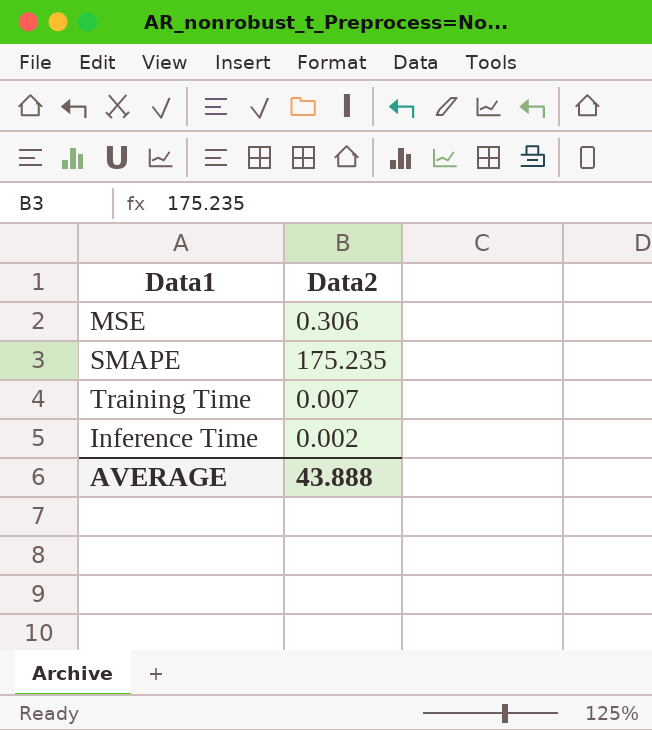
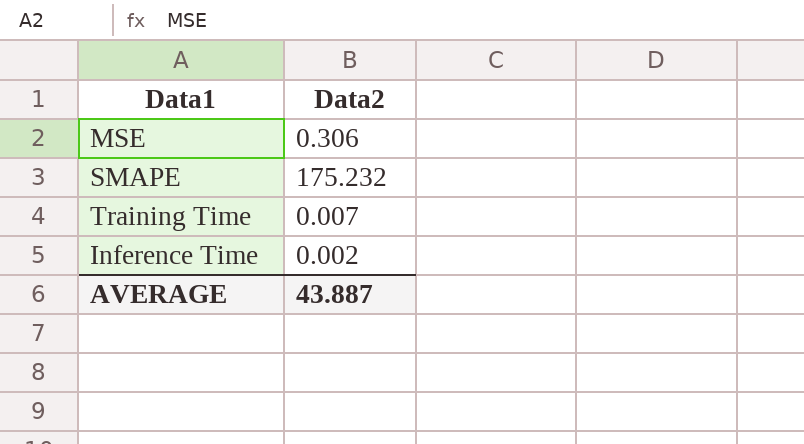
SMAPE | Data2: 175.235 -> 175.232
AVERAGE | Data2: 43.888 -> 43.887

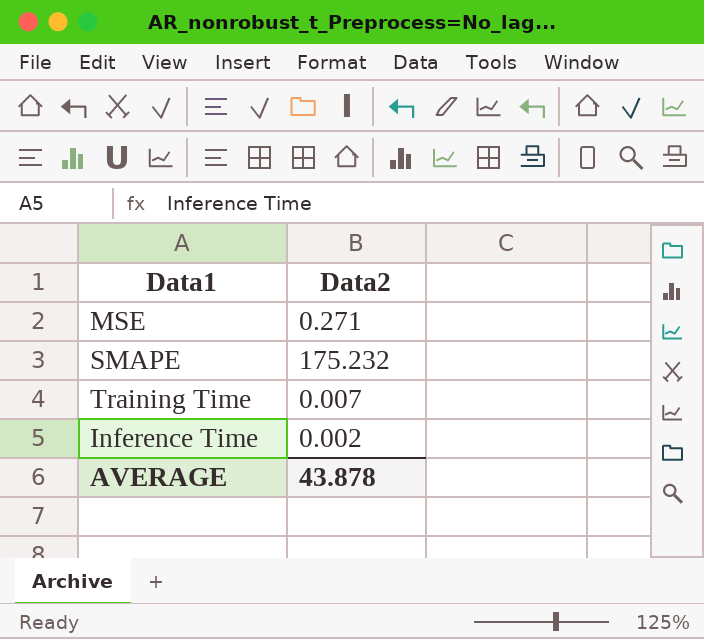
MSE | Data2: 0.306 -> 0.271
AVERAGE | Data2: 43.887 -> 43.878

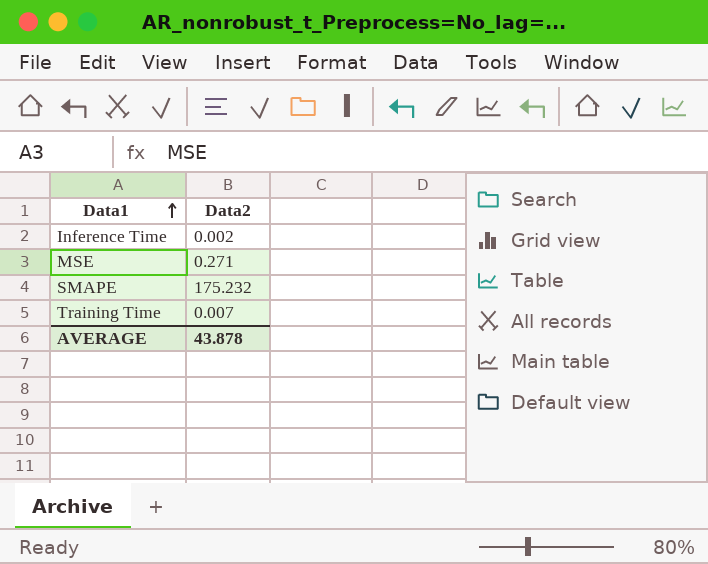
row order: none -> Data1 ascending

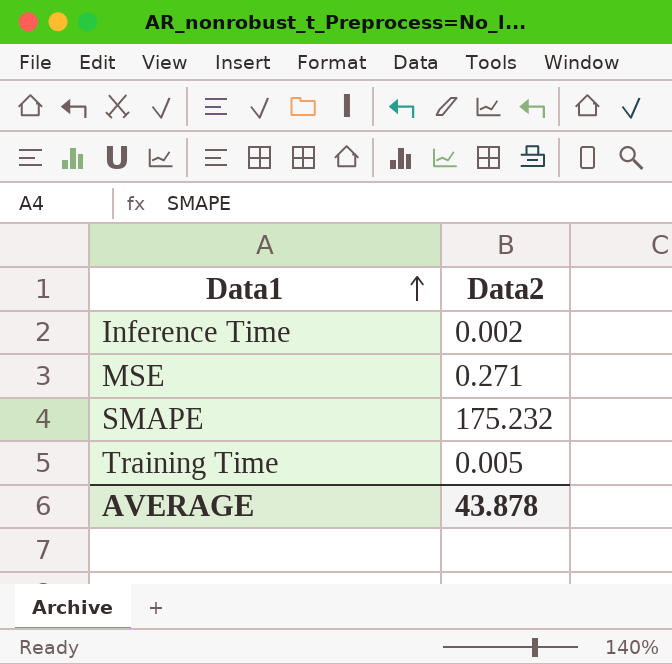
Training Time | Data2: 0.007 -> 0.005

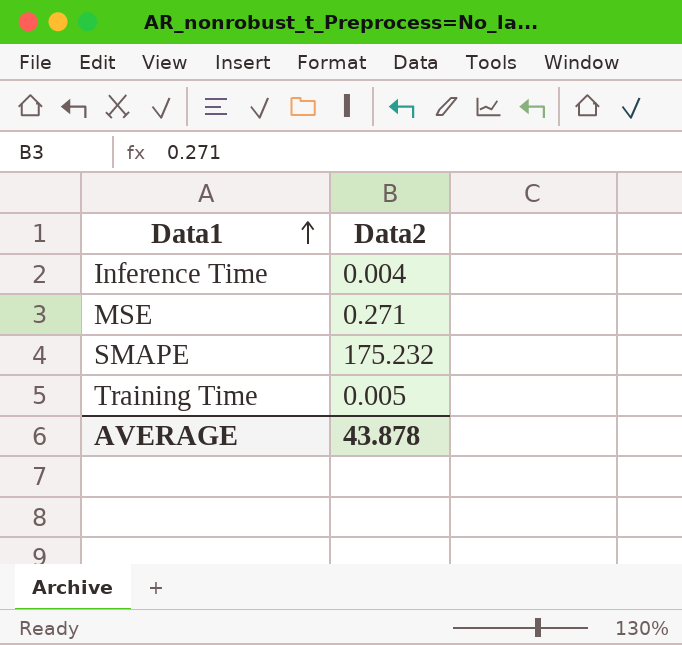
Inference Time | Data2: 0.002 -> 0.004

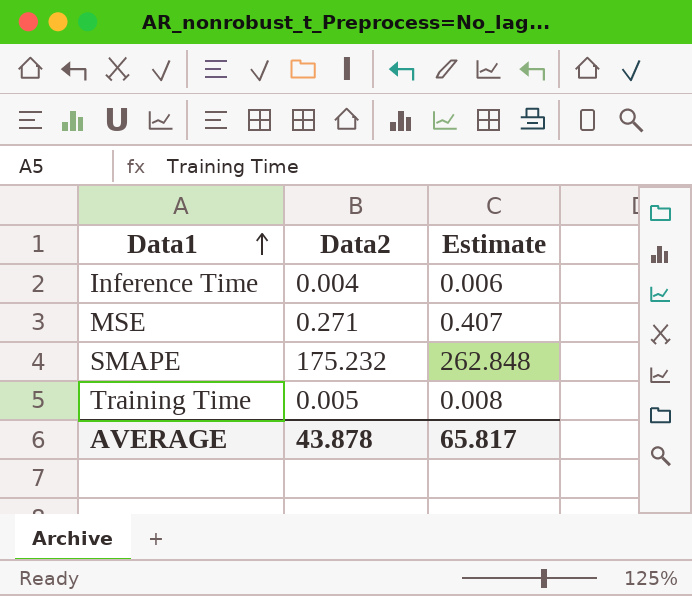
column Estimate | formula: none -> [Data2] * 1.5

